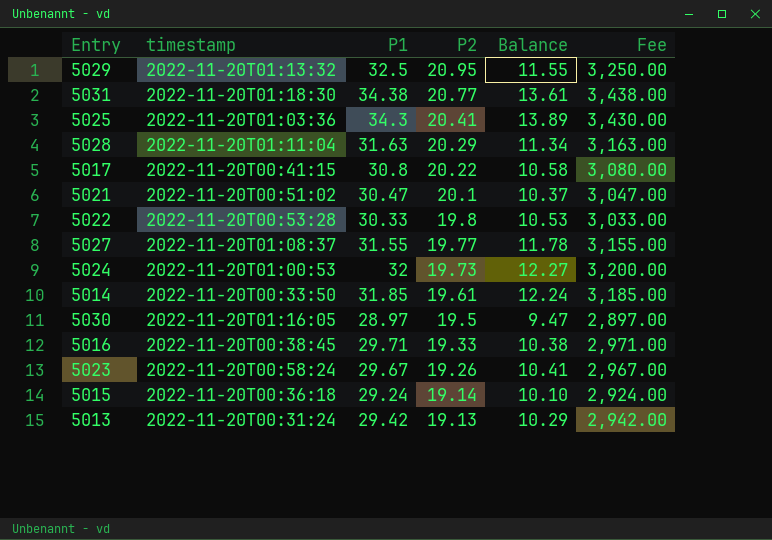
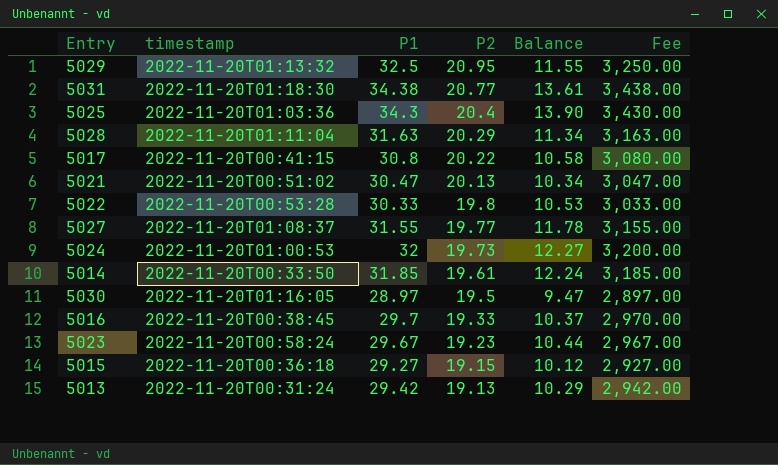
5025 | P2: 20.41 -> 20.4
5025 | Balance: 13.89 -> 13.90
5021 | P2: 20.1 -> 20.13
5021 | Balance: 10.37 -> 10.34
5016 | P1: 29.71 -> 29.7
5016 | Balance: 10.38 -> 10.37
5016 | Fee: 2,971.00 -> 2,970.00
5023 | P2: 19.26 -> 19.23
5023 | Balance: 10.41 -> 10.44
5015 | P1: 29.24 -> 29.27
5015 | P2: 19.14 -> 19.15
5015 | Balance: 10.10 -> 10.12
5015 | Fee: 2,924.00 -> 2,927.00

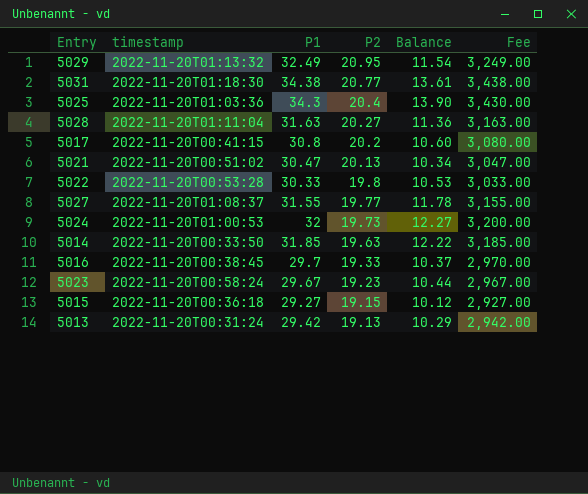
row 5030: 2022-11-20T01:16:05 | 28.97 | 19.5 | 9.47 | 2,897.00 -> none
5029 | P1: 32.5 -> 32.49
5029 | Balance: 11.55 -> 11.54
5029 | Fee: 3,250.00 -> 3,249.00
5028 | P2: 20.29 -> 20.27
5028 | Balance: 11.34 -> 11.36
5017 | P2: 20.22 -> 20.2
5017 | Balance: 10.58 -> 10.60
5014 | P2: 19.61 -> 19.63
5014 | Balance: 12.24 -> 12.22

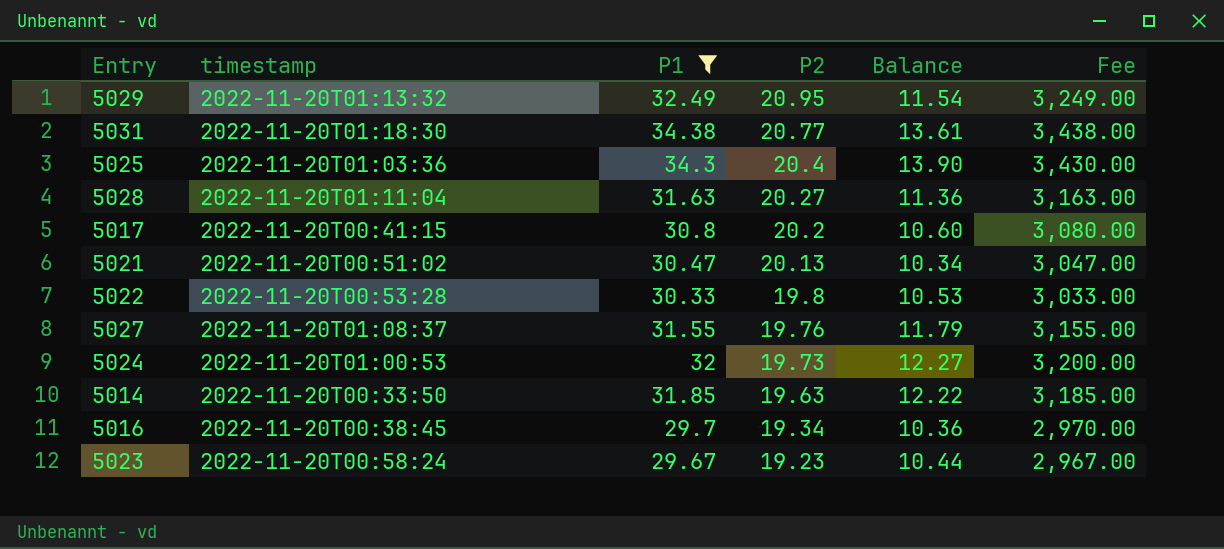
filter: none -> P1 >= 29.67
5027 | P2: 19.77 -> 19.76
5027 | Balance: 11.78 -> 11.79
5016 | P2: 19.33 -> 19.34
5016 | Balance: 10.37 -> 10.36

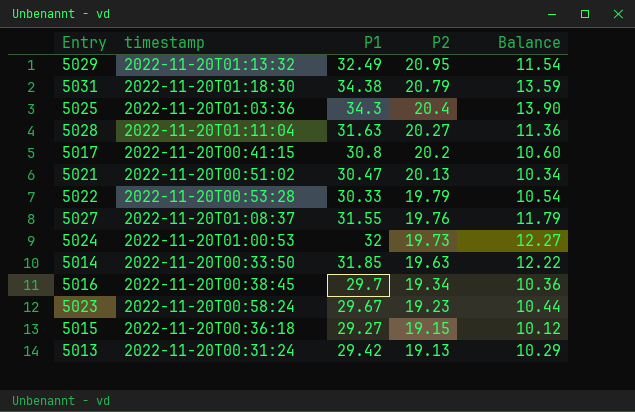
filter: P1 >= 29.67 -> none
column Fee | formula: [P1] * 100 -> none
5031 | P2: 20.77 -> 20.79
5031 | Balance: 13.61 -> 13.59
5022 | P2: 19.8 -> 19.79
5022 | Balance: 10.53 -> 10.54

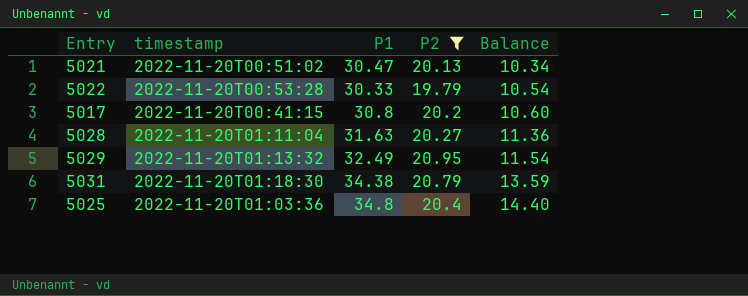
filter: none -> P2 >= 19.79
row order: P2 descending -> Balance ascending
5025 | P1: 34.3 -> 34.8
5025 | Balance: 13.90 -> 14.40

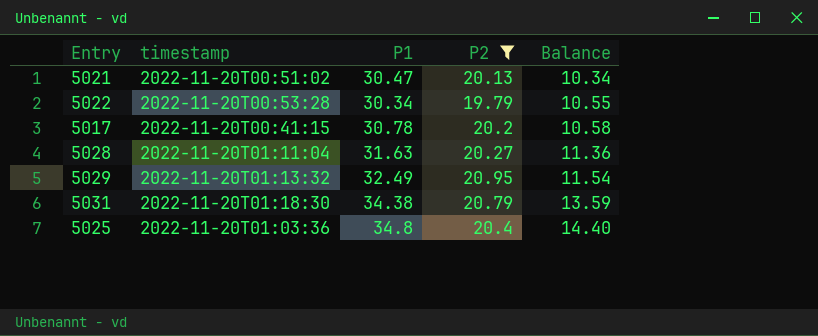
5022 | P1: 30.33 -> 30.34
5022 | Balance: 10.54 -> 10.55
5017 | P1: 30.8 -> 30.78
5017 | Balance: 10.60 -> 10.58

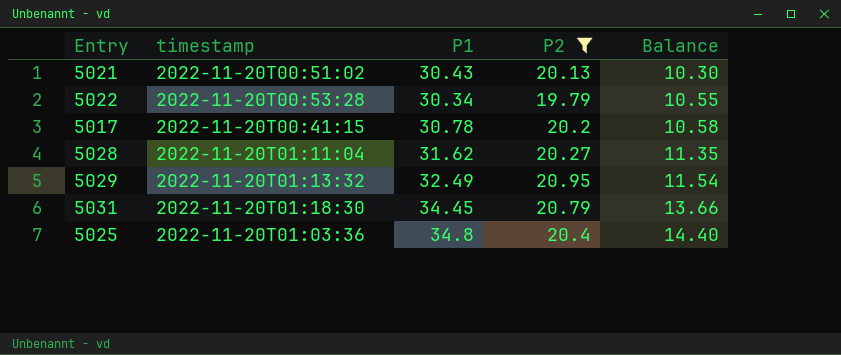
5021 | P1: 30.47 -> 30.43
5021 | Balance: 10.34 -> 10.30
5028 | P1: 31.63 -> 31.62
5028 | Balance: 11.36 -> 11.35
5031 | P1: 34.38 -> 34.45
5031 | Balance: 13.59 -> 13.66

